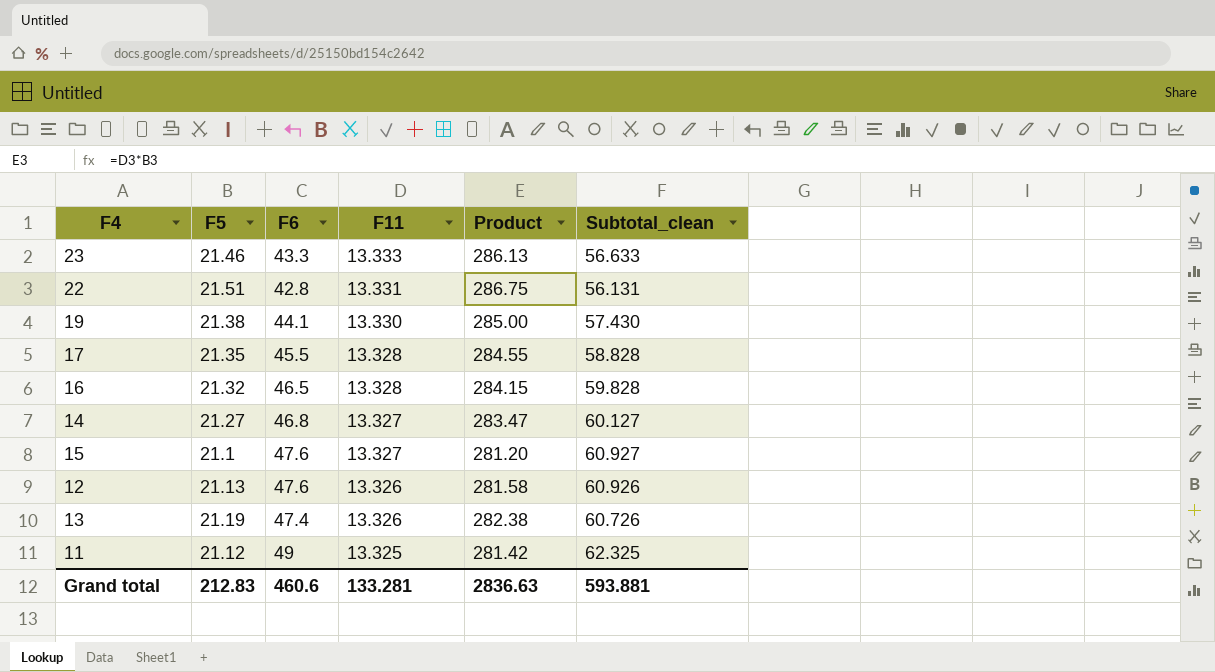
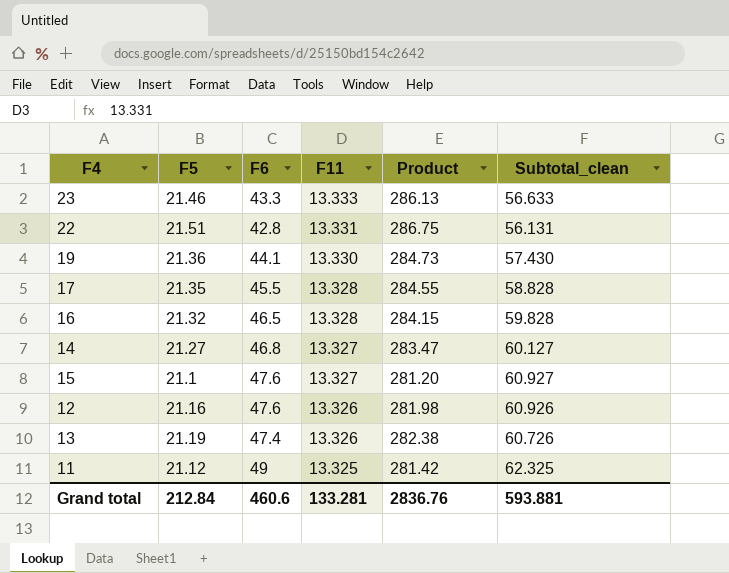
19 | F5: 21.38 -> 21.36
19 | Product: 285.00 -> 284.73
12 | F5: 21.13 -> 21.16
12 | Product: 281.58 -> 281.98
Grand total | F5: 212.83 -> 212.84
Grand total | Product: 2836.63 -> 2836.76

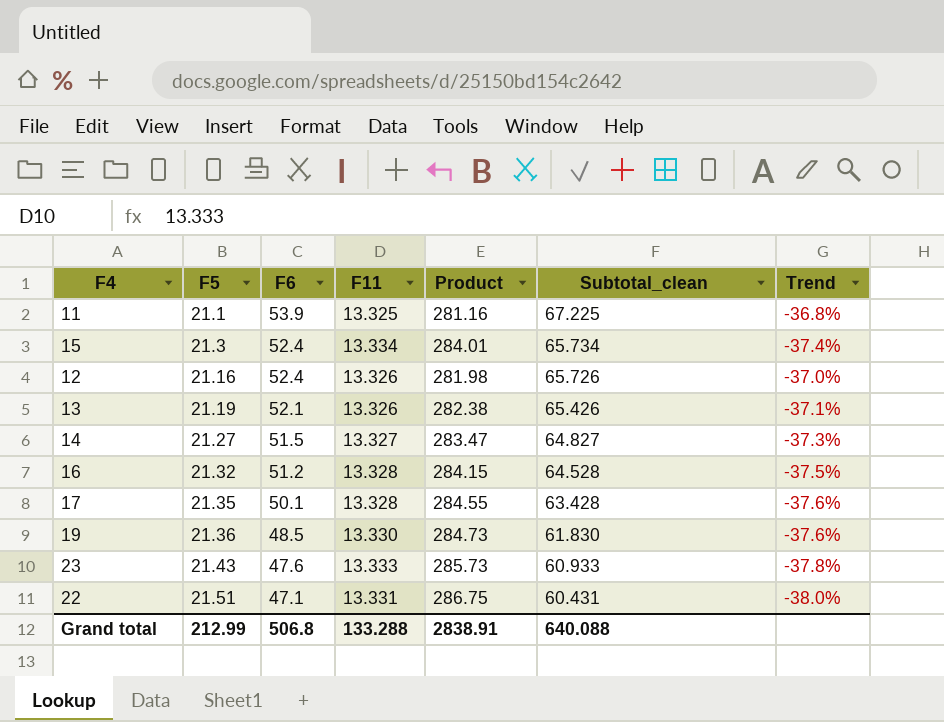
row order: F11 descending -> F6 descending
column Trend | formula: none -> ([F11] - [F5]) / [F5]
11 | F5: 21.12 -> 21.1
11 | F6: 49 -> 53.9
11 | Product: 281.42 -> 281.16
11 | Subtotal_clean: 62.325 -> 67.225
15 | F5: 21.1 -> 21.3
15 | F6: 47.6 -> 52.4
15 | F11: 13.327 -> 13.334
15 | Product: 281.20 -> 284.01
15 | Subtotal_clean: 60.927 -> 65.734
12 | F6: 47.6 -> 52.4
12 | Subtotal_clean: 60.926 -> 65.726
13 | F6: 47.4 -> 52.1
13 | Subtotal_clean: 60.726 -> 65.426
14 | F6: 46.8 -> 51.5
14 | Subtotal_clean: 60.127 -> 64.827
16 | F6: 46.5 -> 51.2
16 | Subtotal_clean: 59.828 -> 64.528
17 | F6: 45.5 -> 50.1
17 | Subtotal_clean: 58.828 -> 63.428
19 | F6: 44.1 -> 48.5
19 | Subtotal_clean: 57.430 -> 61.830
23 | F5: 21.46 -> 21.43
23 | F6: 43.3 -> 47.6
23 | Product: 286.13 -> 285.73
23 | Subtotal_clean: 56.633 -> 60.933
22 | F6: 42.8 -> 47.1
22 | Subtotal_clean: 56.131 -> 60.431
Grand total | F5: 212.84 -> 212.99
Grand total | F6: 460.6 -> 506.8
Grand total | F11: 133.281 -> 133.288
Grand total | Product: 2836.76 -> 2838.91
Grand total | Subtotal_clean: 593.881 -> 640.088

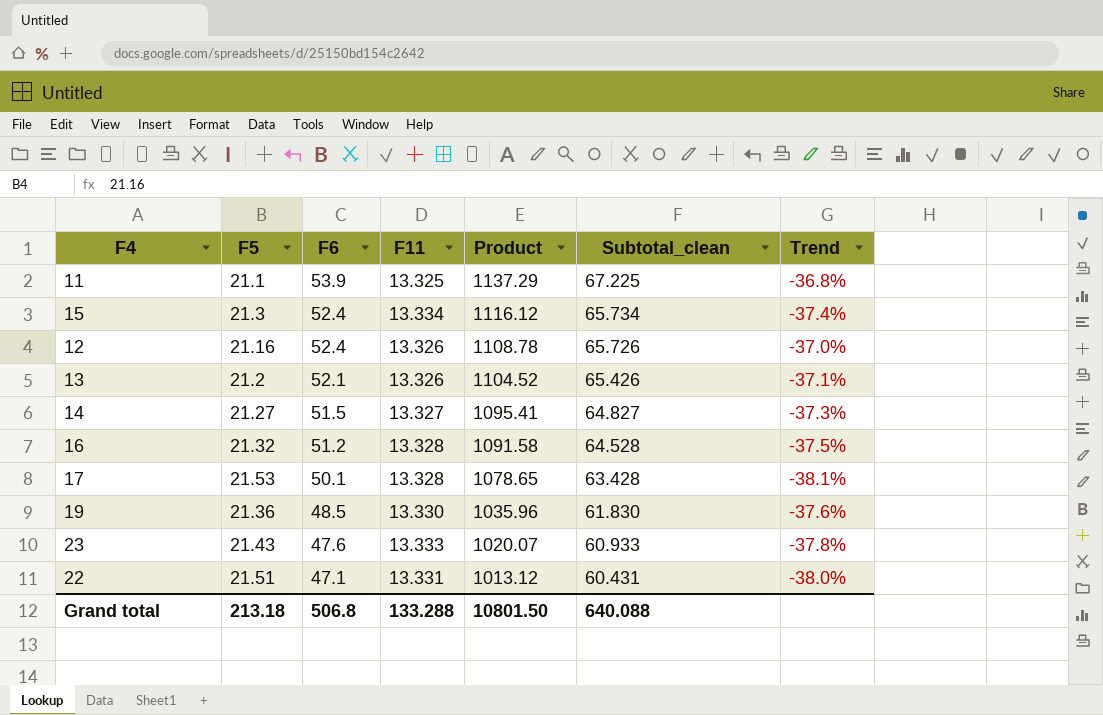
column Product | formula: [F5] * [F11] -> [F5] * [F6]
13 | F5: 21.19 -> 21.2
17 | F5: 21.35 -> 21.53
17 | Trend: -37.6% -> -38.1%
Grand total | F5: 212.99 -> 213.18
Grand total | Product: 2838.91 -> 10801.50

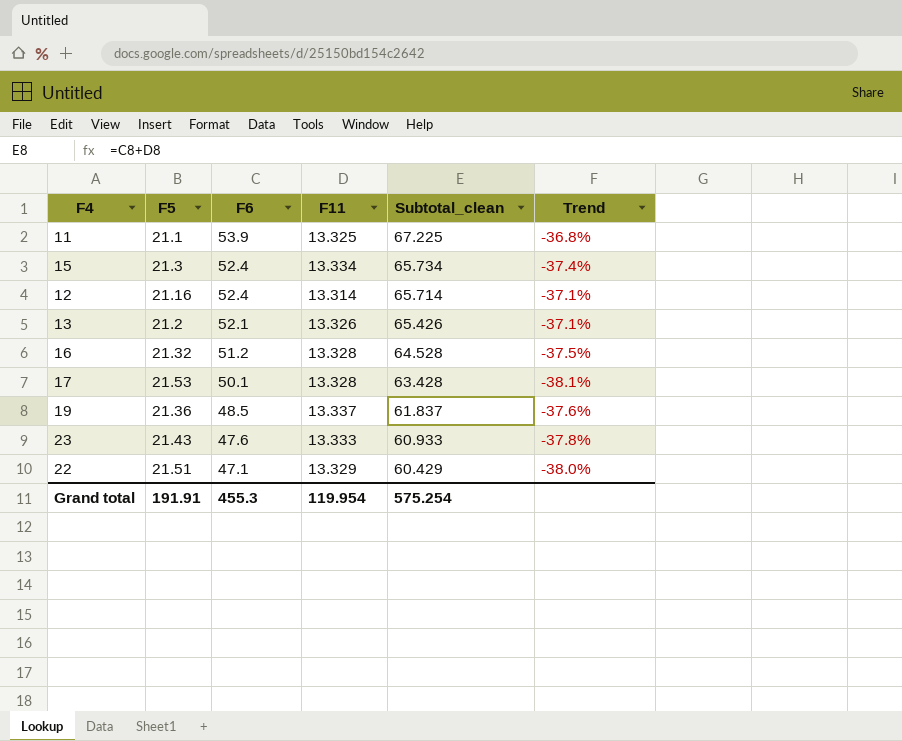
column Product | formula: [F5] * [F6] -> none
row 14: 21.27 | 51.5 | 13.327 | 1095.41 | 64.827 | -37.3% -> none
12 | F11: 13.326 -> 13.314
12 | Subtotal_clean: 65.726 -> 65.714
12 | Trend: -37.0% -> -37.1%
19 | F11: 13.330 -> 13.337
19 | Subtotal_clean: 61.830 -> 61.837
22 | F11: 13.331 -> 13.329
22 | Subtotal_clean: 60.431 -> 60.429
Grand total | F5: 213.18 -> 191.91
Grand total | F6: 506.8 -> 455.3
Grand total | F11: 133.288 -> 119.954
Grand total | Subtotal_clean: 640.088 -> 575.254

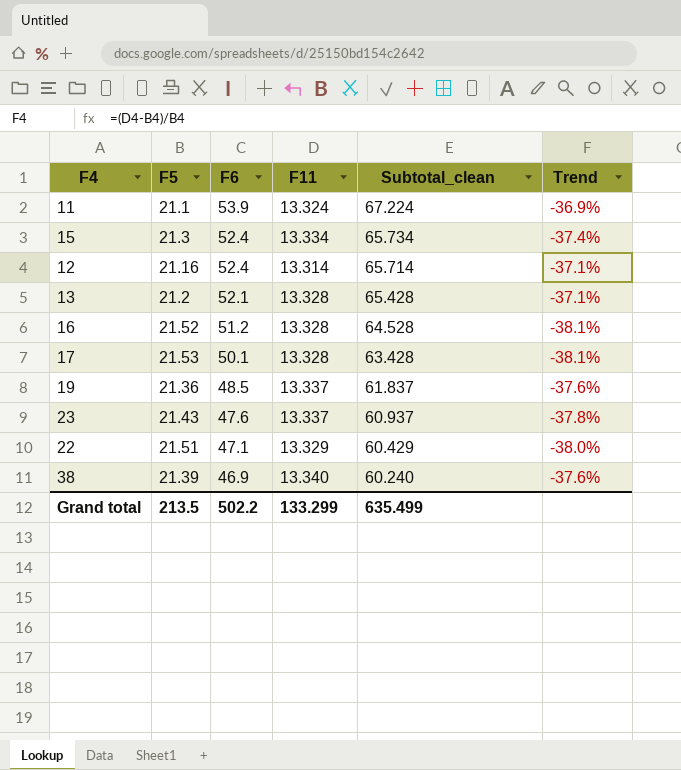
11 | F11: 13.325 -> 13.324
11 | Subtotal_clean: 67.225 -> 67.224
11 | Trend: -36.8% -> -36.9%
13 | F11: 13.326 -> 13.328
13 | Subtotal_clean: 65.426 -> 65.428
16 | F5: 21.32 -> 21.52
16 | Trend: -37.5% -> -38.1%
23 | F11: 13.333 -> 13.337
23 | Subtotal_clean: 60.933 -> 60.937
row 38: none -> 21.39 | 46.9 | 13.340 | 60.240 | -37.6%
Grand total | F5: 191.91 -> 213.5
Grand total | F6: 455.3 -> 502.2
Grand total | F11: 119.954 -> 133.299
Grand total | Subtotal_clean: 575.254 -> 635.499

